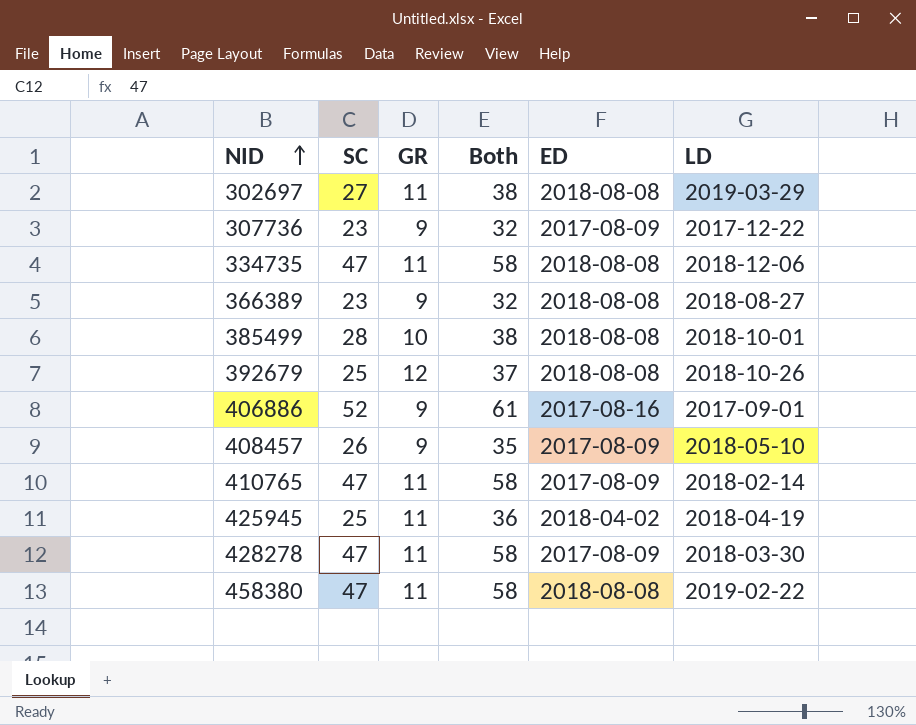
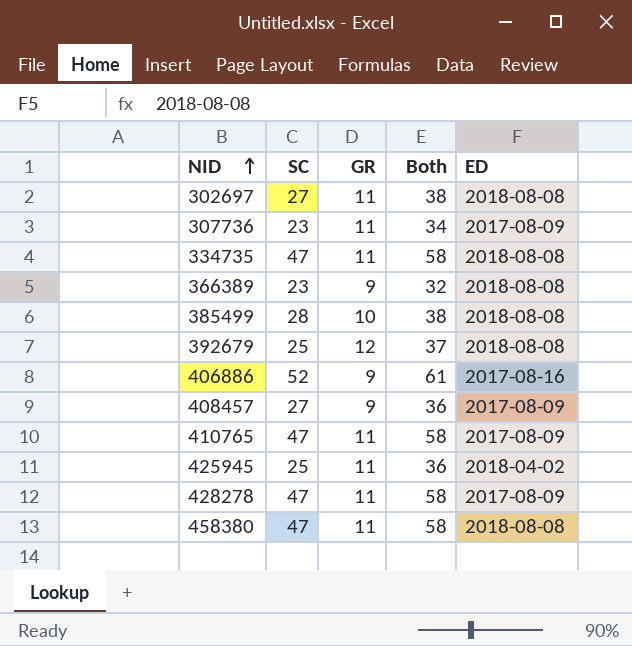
column LD | position: 6 -> none
307736 | GR: 9 -> 11
307736 | Both: 32 -> 34
408457 | SC: 26 -> 27
408457 | Both: 35 -> 36

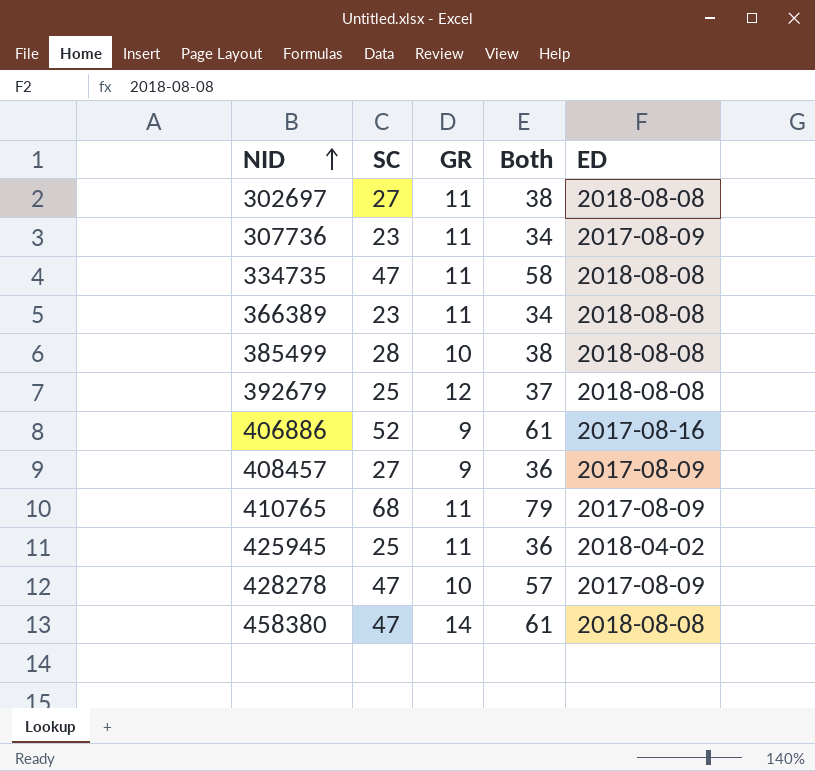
366389 | GR: 9 -> 11
366389 | Both: 32 -> 34
410765 | SC: 47 -> 68
410765 | Both: 58 -> 79
428278 | GR: 11 -> 10
428278 | Both: 58 -> 57
458380 | GR: 11 -> 14
458380 | Both: 58 -> 61

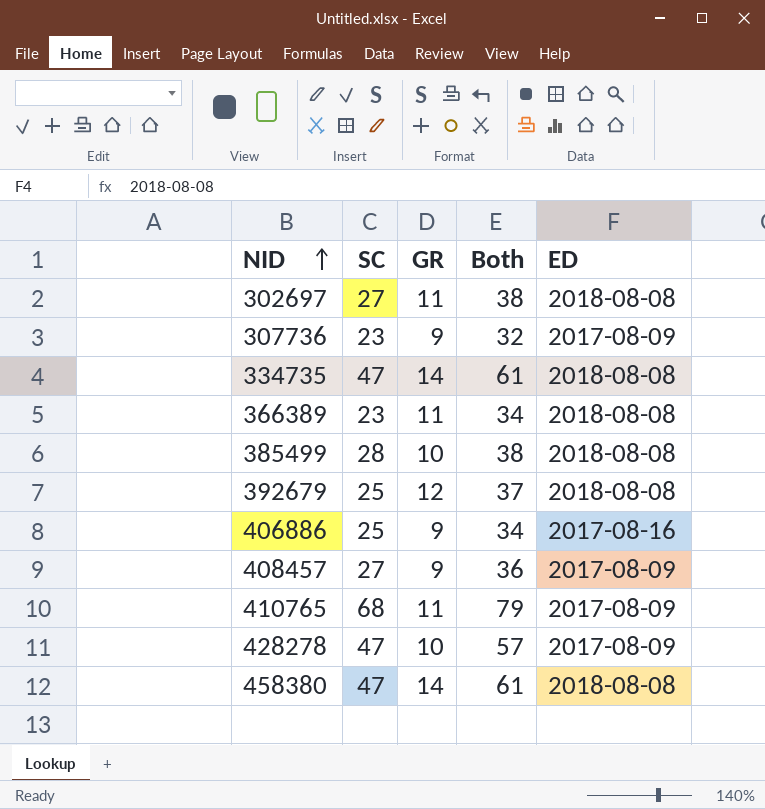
row 425945: 25 | 11 | 36 | 2018-04-02 -> none
307736 | GR: 11 -> 9
307736 | Both: 34 -> 32
334735 | GR: 11 -> 14
334735 | Both: 58 -> 61
406886 | SC: 52 -> 25
406886 | Both: 61 -> 34

